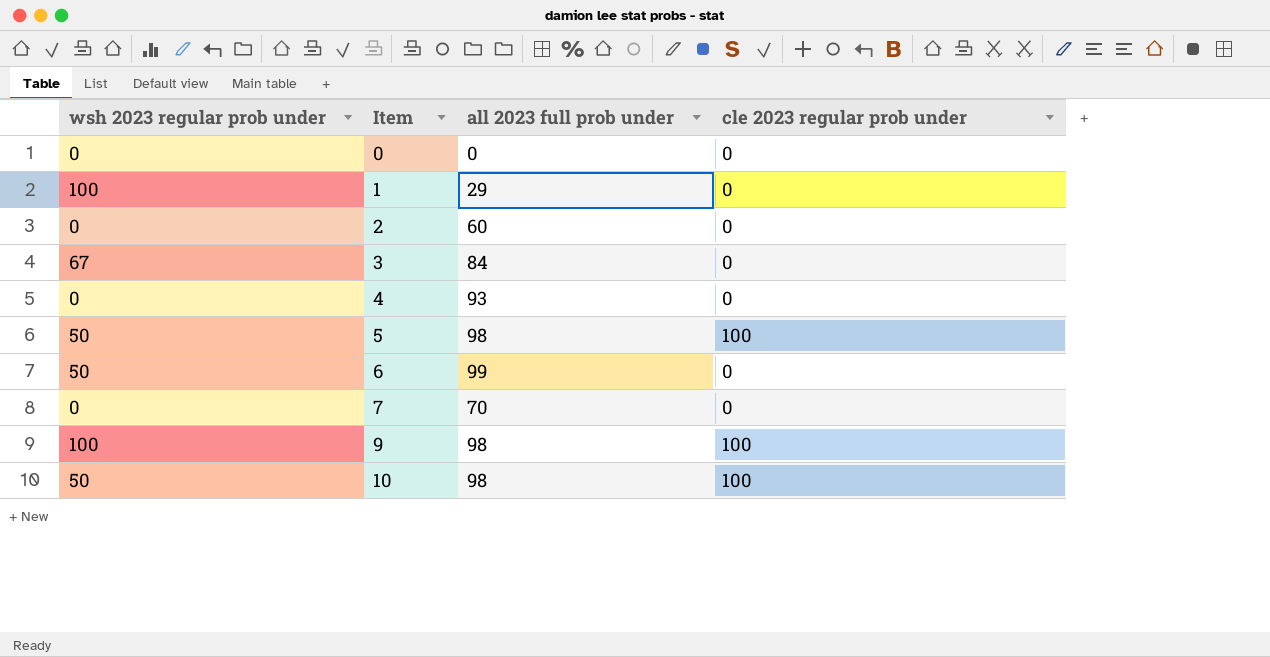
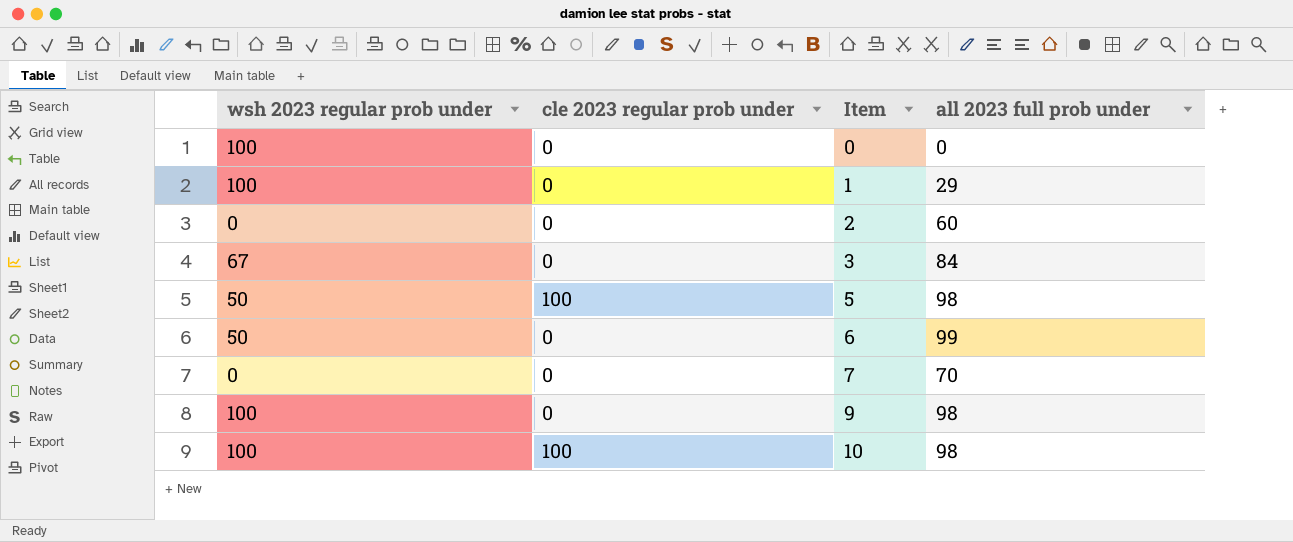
column cle 2023 regular prob under | position: 4 -> 2
row 4: 0 | 93 | 0 -> none
0 | wsh 2023 regular prob under: 0 -> 100
9 | cle 2023 regular prob under: 100 -> 0
10 | wsh 2023 regular prob under: 50 -> 100

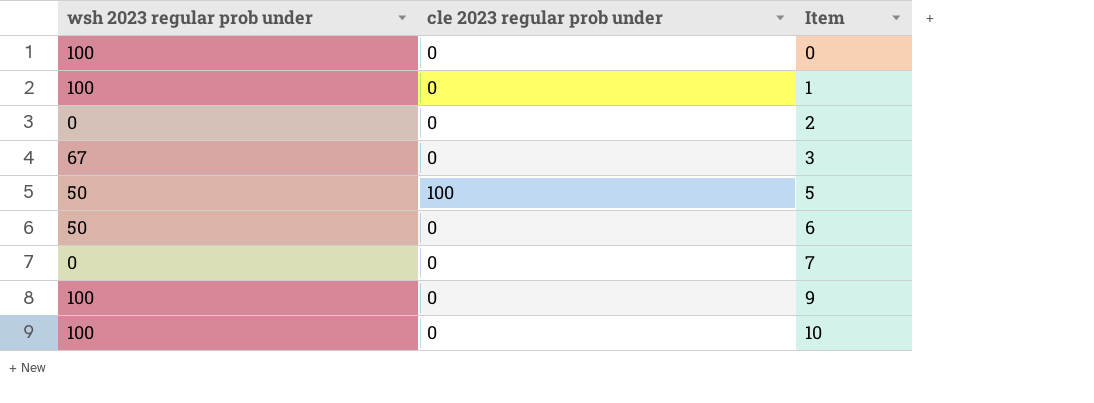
column all 2023 full prob under | position: 4 -> none
10 | cle 2023 regular prob under: 100 -> 0

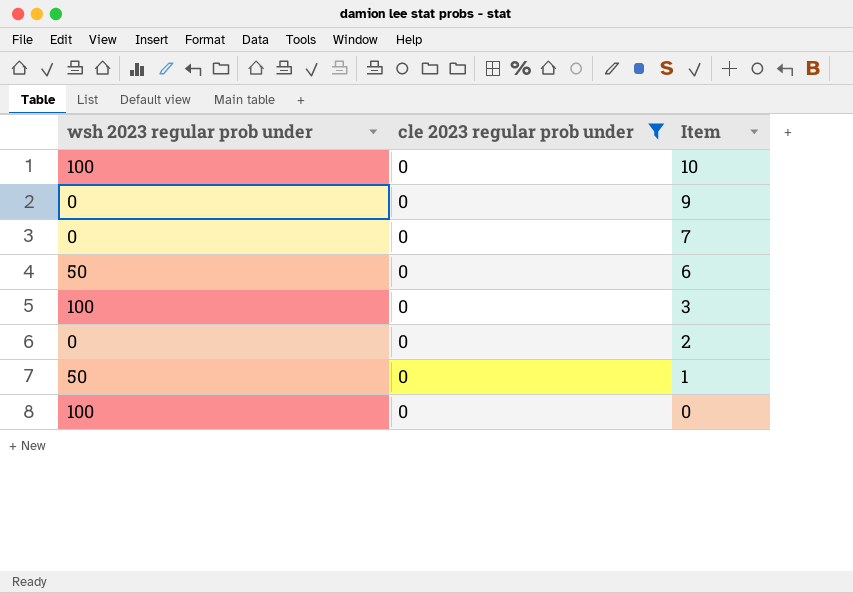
filter: none -> cle 2023 regular prob under = 0
row order: Item ascending -> Item descending
9 | wsh 2023 regular prob under: 100 -> 0
3 | wsh 2023 regular prob under: 67 -> 100
1 | wsh 2023 regular prob under: 100 -> 50

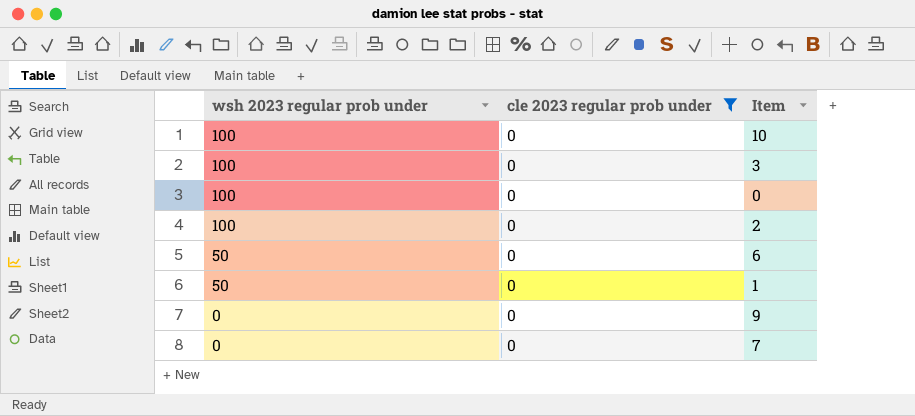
row order: Item descending -> wsh 2023 regular prob under descending
2 | wsh 2023 regular prob under: 0 -> 100

